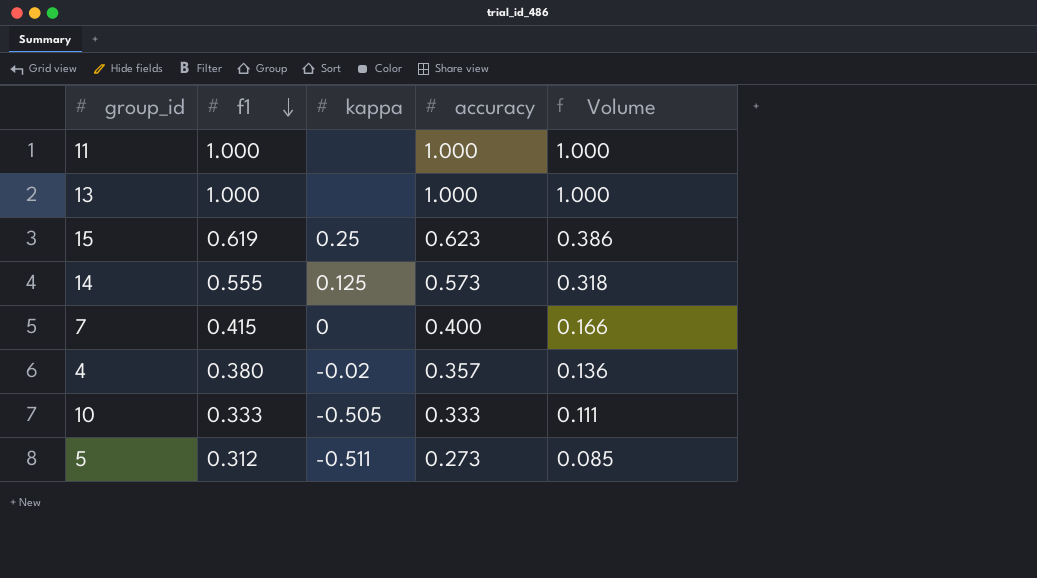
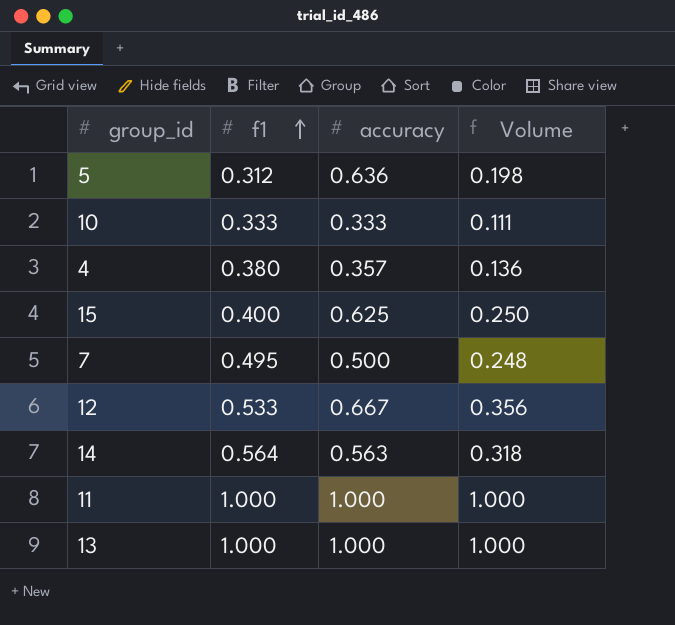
row order: f1 descending -> f1 ascending
column kappa | position: 3 -> none
5 | accuracy: 0.273 -> 0.636
5 | Volume: 0.085 -> 0.198
15 | f1: 0.619 -> 0.400
15 | accuracy: 0.623 -> 0.625
15 | Volume: 0.386 -> 0.250
7 | f1: 0.415 -> 0.495
7 | accuracy: 0.400 -> 0.500
7 | Volume: 0.166 -> 0.248
row 12: none -> 0.533 | 0.667 | 0.356
14 | f1: 0.555 -> 0.564
14 | accuracy: 0.573 -> 0.563

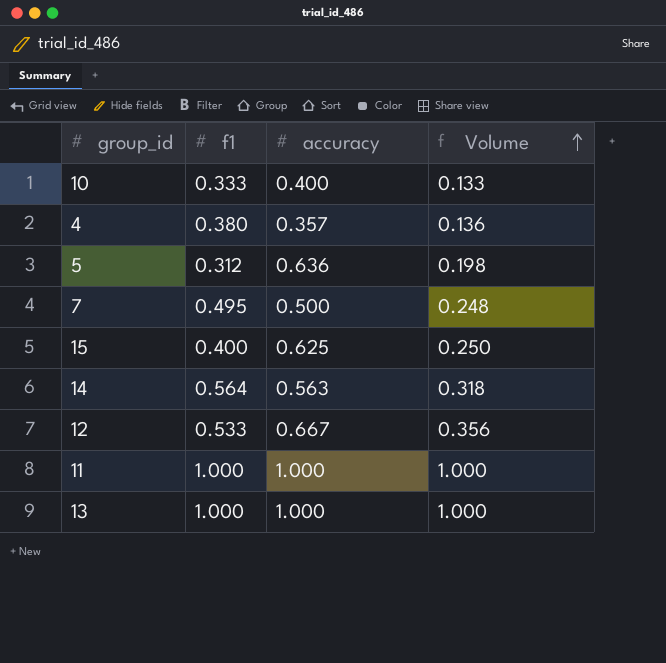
row order: f1 ascending -> Volume ascending
10 | accuracy: 0.333 -> 0.400
10 | Volume: 0.111 -> 0.133

